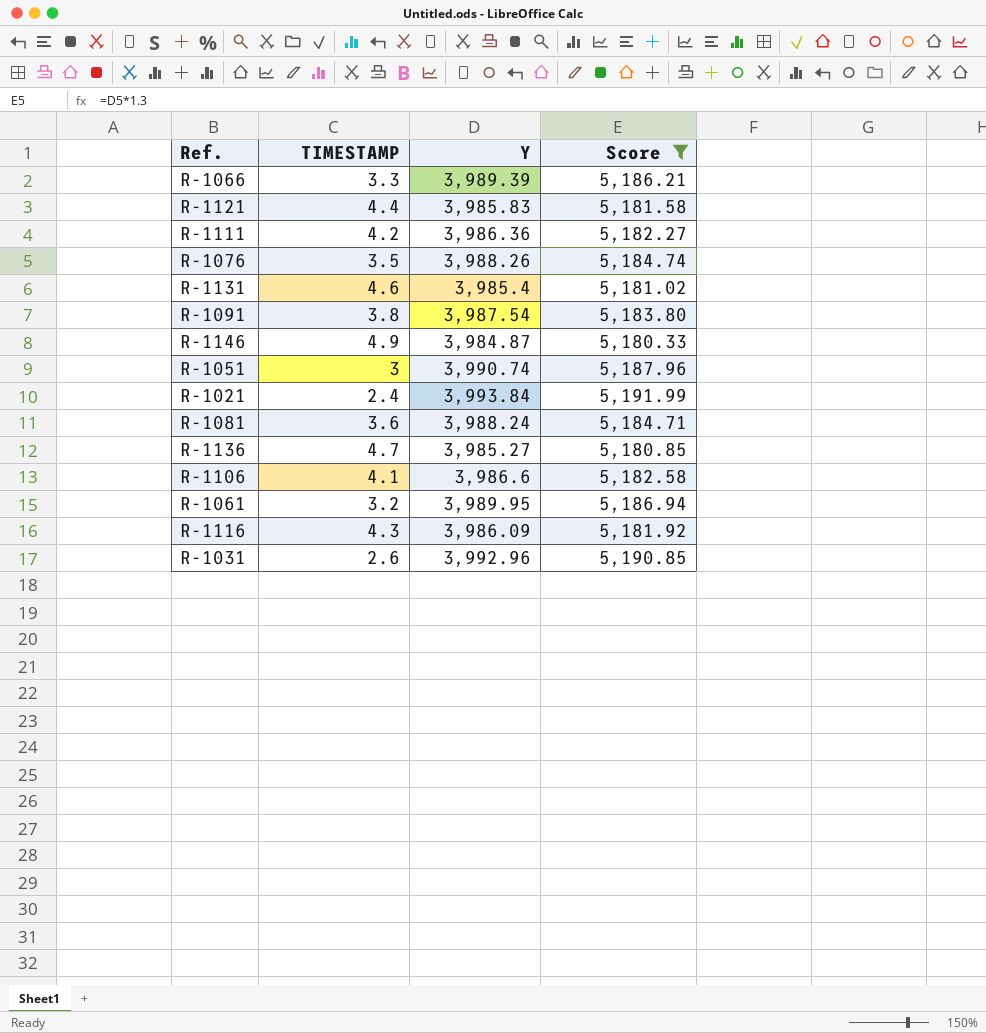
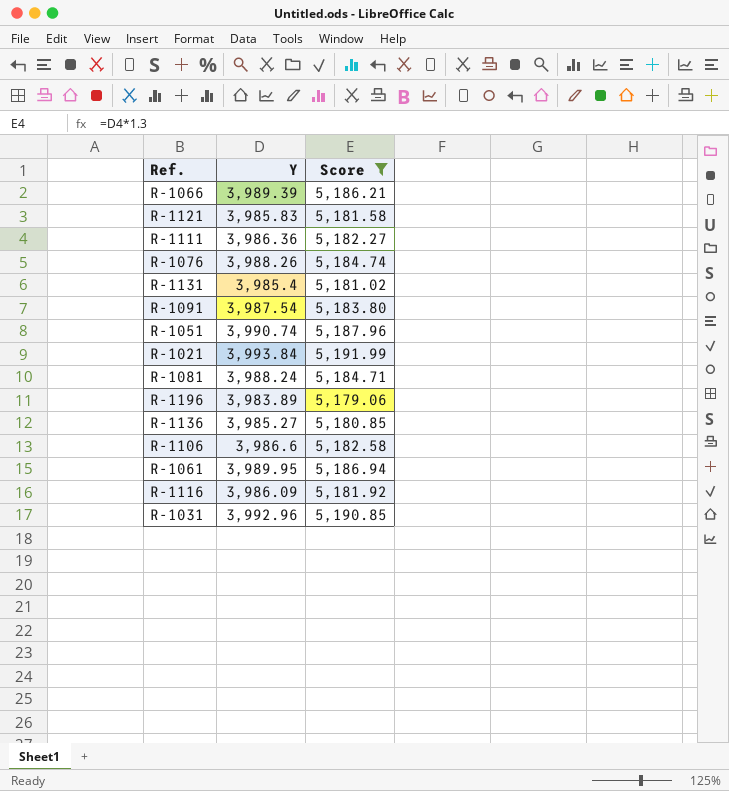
column TIMESTAMP | position: 2 -> none
row R-1146: 4.9 | 3,984.87 | 5,180.33 -> none
row R-1196: none -> 3,983.89 | 5,179.06

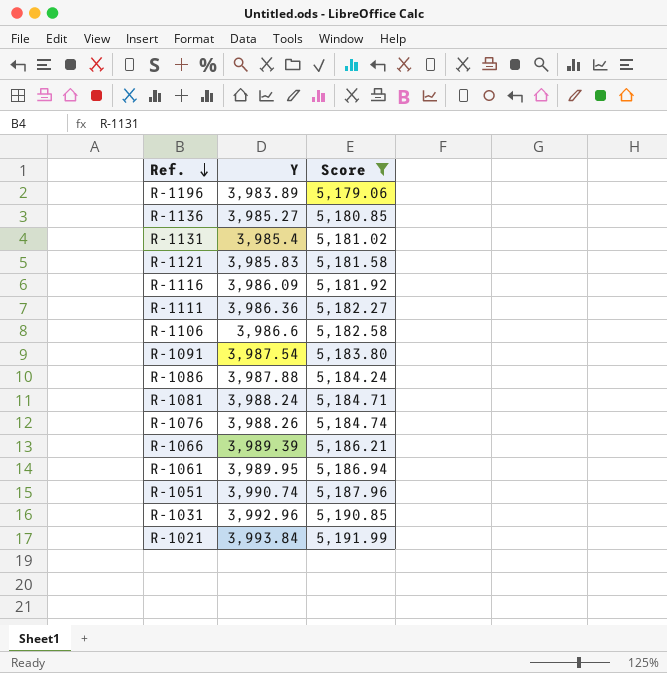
row order: none -> Ref. descending
row R-1086: none -> 3,987.88 | 5,184.24

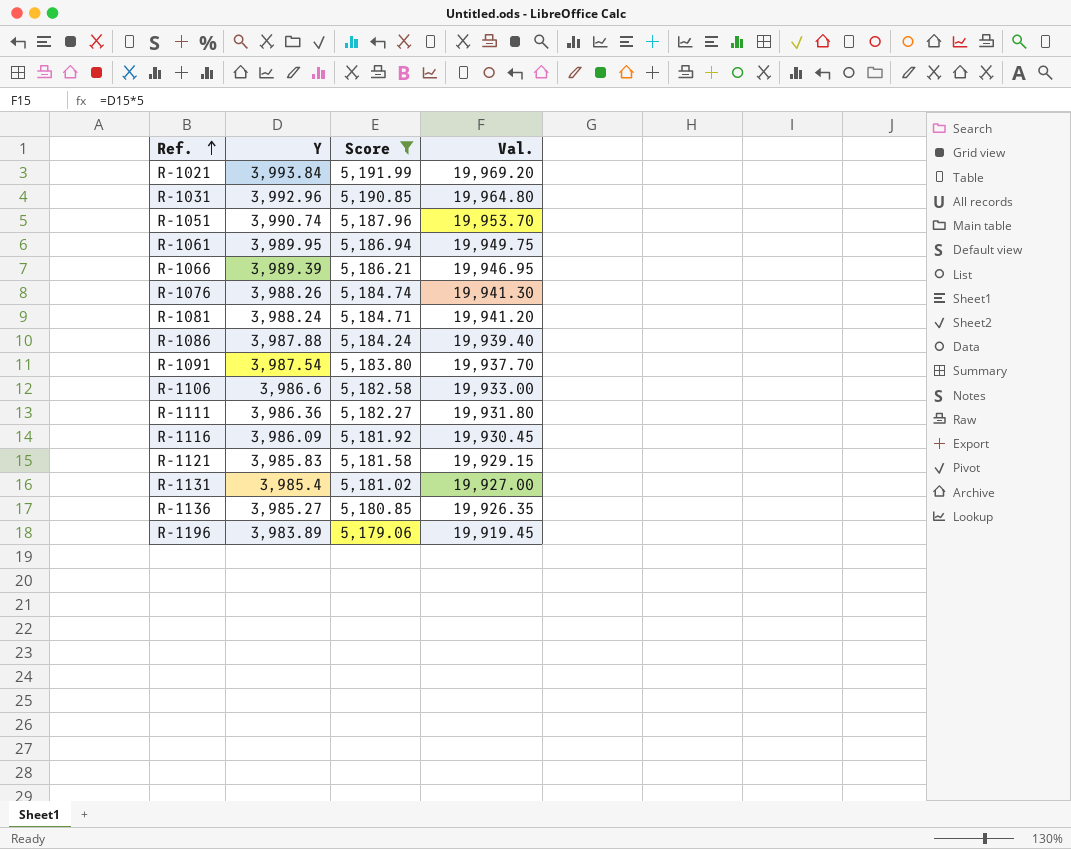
row order: Ref. descending -> Ref. ascending
column Val. | formula: none -> [Y] * 5

